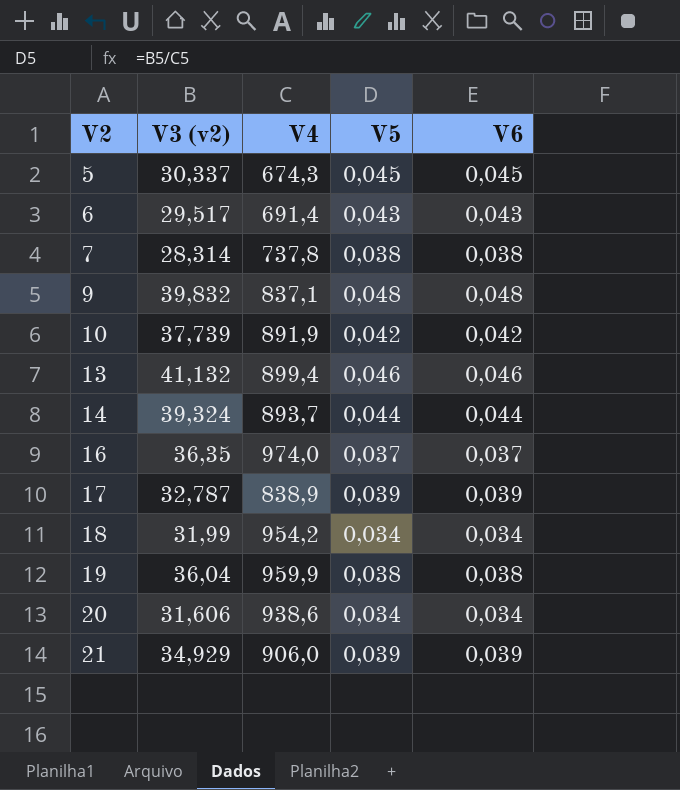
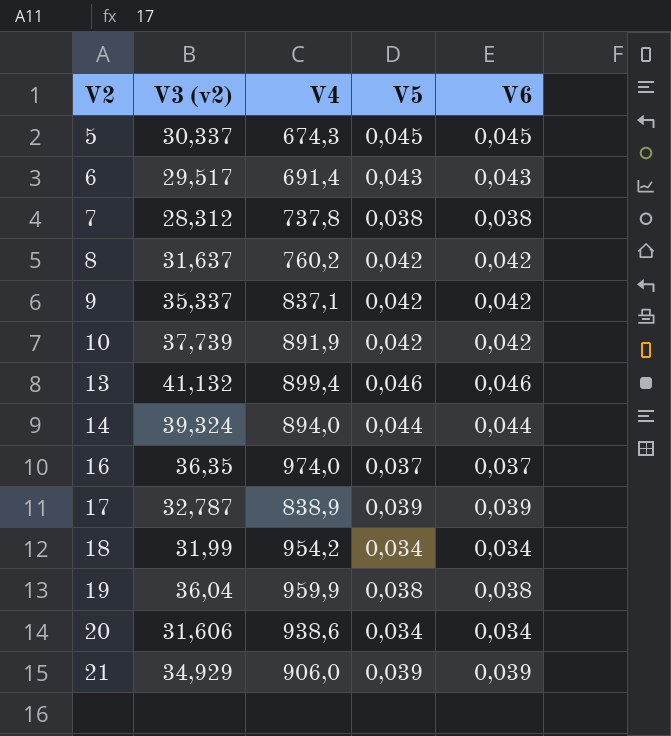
7 | V3 (v2): 28,314 -> 28,312
row 8: none -> 31,637 | 760,2 | 0,042 | 0,042
9 | V3 (v2): 39,832 -> 35,337
9 | V5: 0,048 -> 0,042
9 | V6: 0,048 -> 0,042
14 | V4: 893,7 -> 894,0

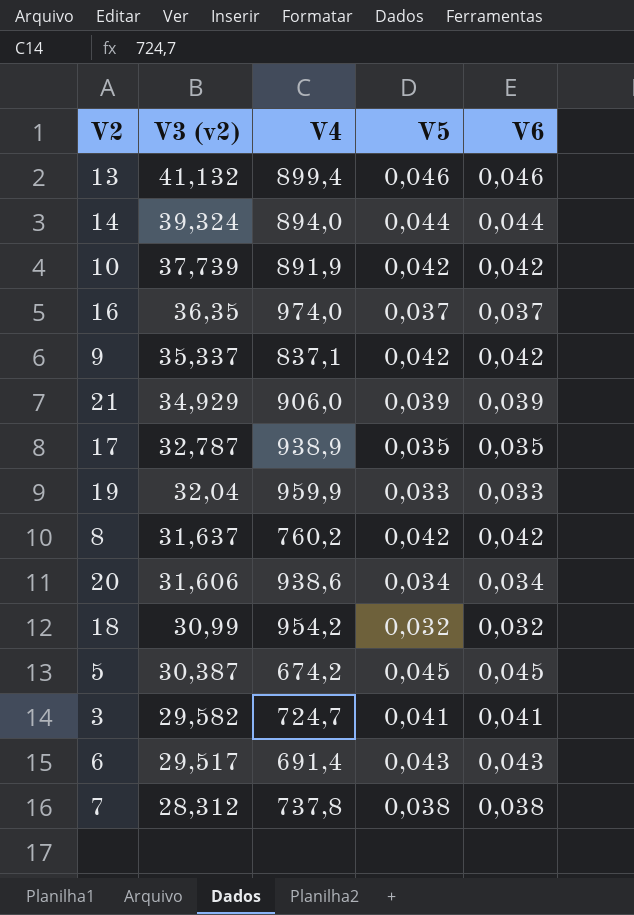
row order: V2 ascending -> V3 (v2) descending
17 | V4: 838,9 -> 938,9
17 | V5: 0,039 -> 0,035
17 | V6: 0,039 -> 0,035
19 | V3 (v2): 36,04 -> 32,04
19 | V5: 0,038 -> 0,033
19 | V6: 0,038 -> 0,033
18 | V3 (v2): 31,99 -> 30,99
18 | V5: 0,034 -> 0,032
18 | V6: 0,034 -> 0,032
5 | V3 (v2): 30,337 -> 30,387
5 | V4: 674,3 -> 674,2
row 3: none -> 29,582 | 724,7 | 0,041 | 0,041

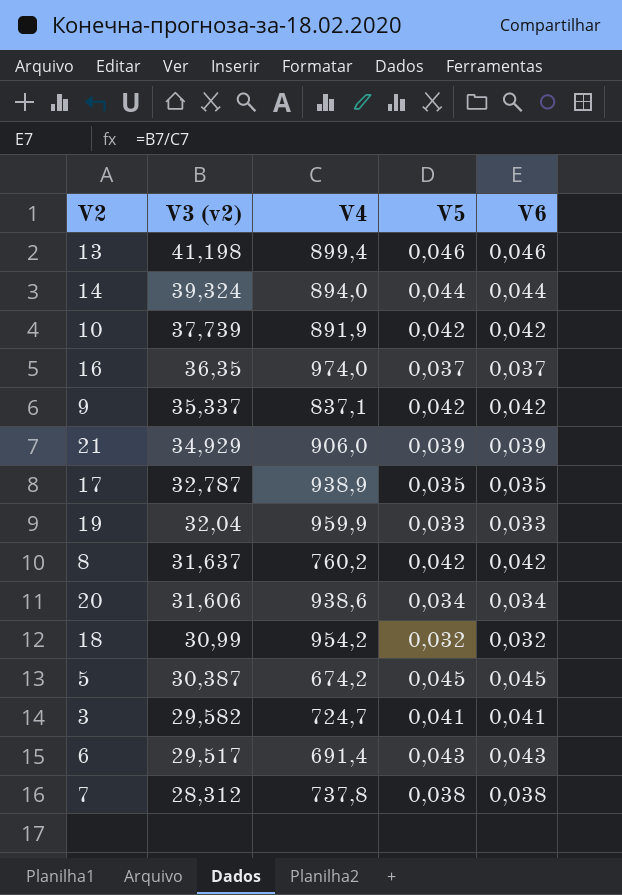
13 | V3 (v2): 41,132 -> 41,198

